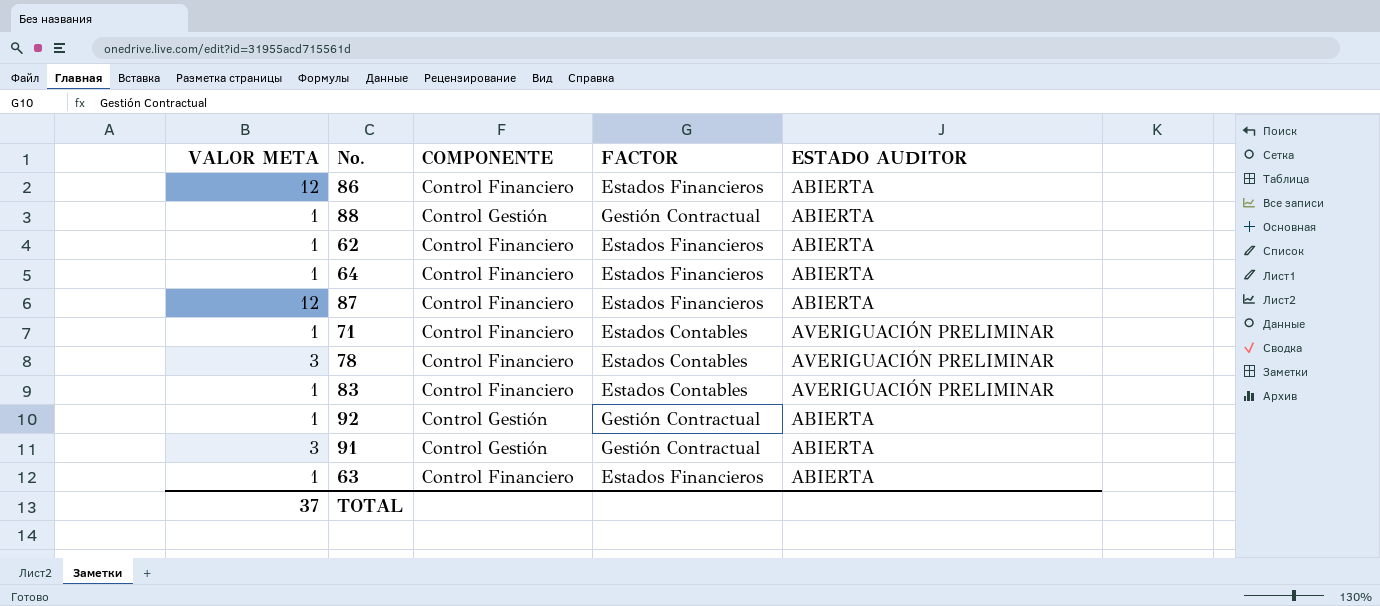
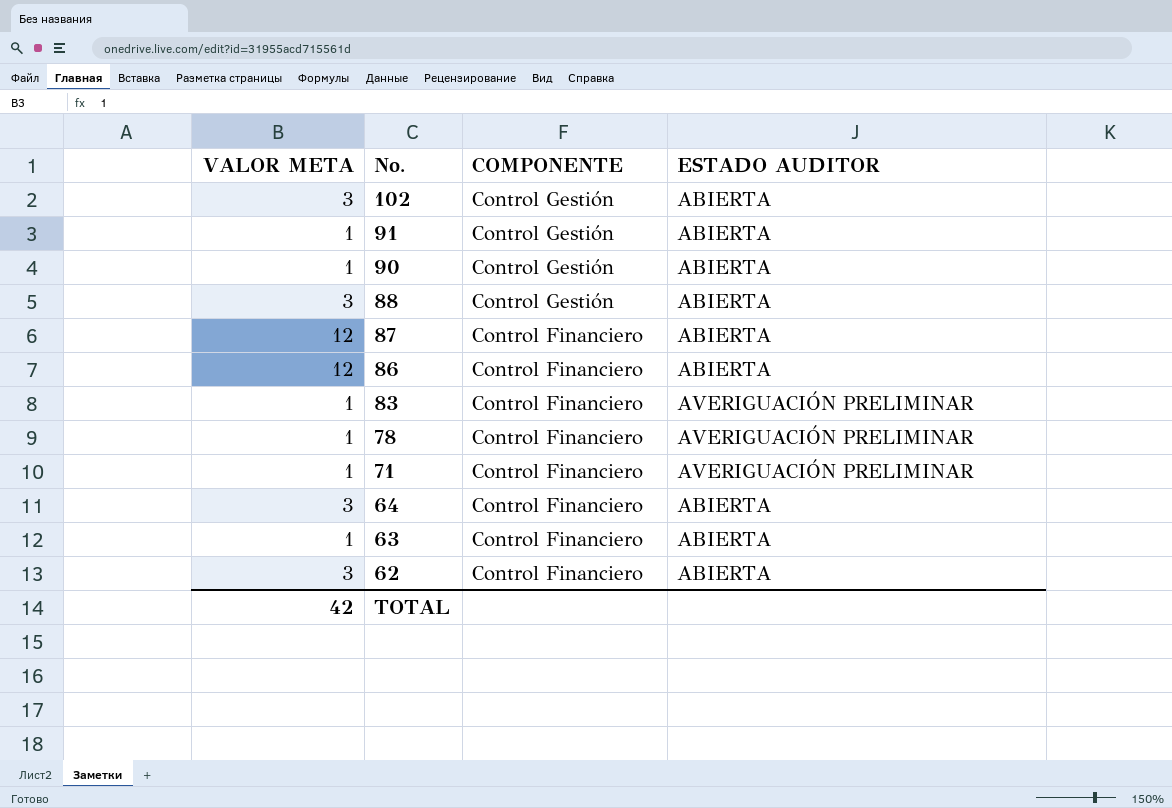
row order: none -> No. descending
column FACTOR | position: 4 -> none
row 92: 1 | Control Gestión | Gestión Contractual | ABIERTA -> none
row 102: none -> 3 | Control Gestión | ABIERTA
91 | VALOR META: 3 -> 1
row 90: none -> 1 | Control Gestión | ABIERTA
88 | VALOR META: 1 -> 3
78 | VALOR META: 3 -> 1
64 | VALOR META: 1 -> 3
62 | VALOR META: 1 -> 3
TOTAL | VALOR META: 37 -> 42

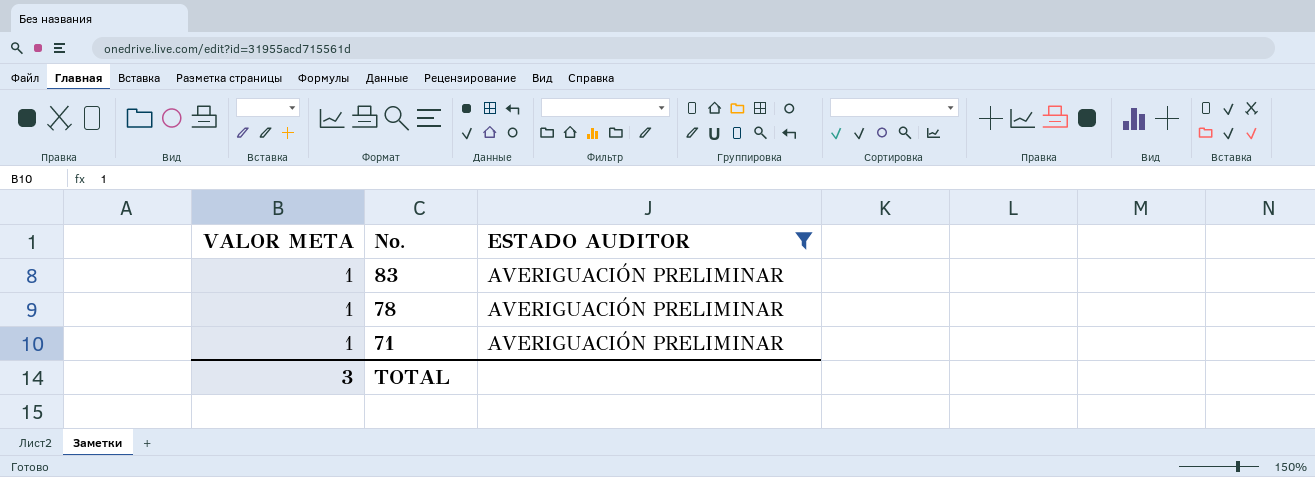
filter: none -> ESTADO AUDITOR = AVERIGUACIÓN PRELIMINAR
column COMPONENTE | position: 3 -> none
TOTAL | VALOR META: 42 -> 3

